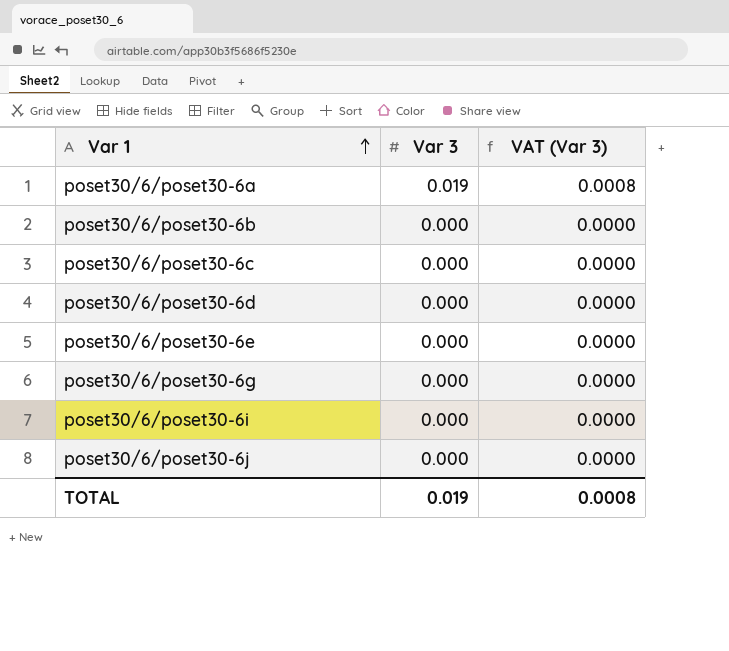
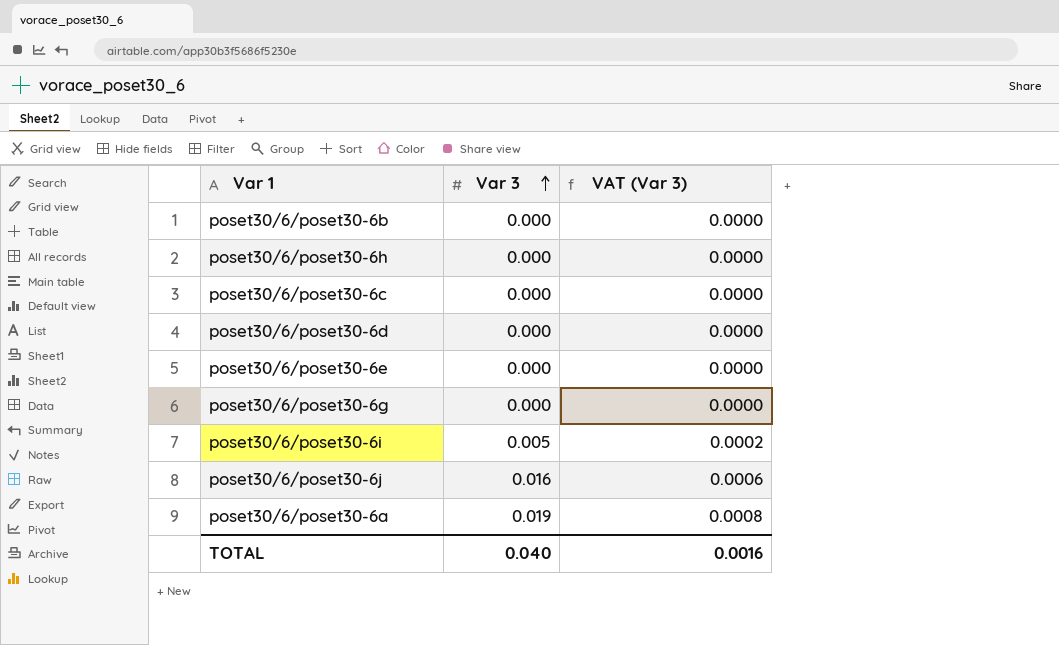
row order: Var 1 ascending -> Var 3 ascending
row poset30/6/poset30-6h: none -> 0.000 | 0.0000
poset30/6/poset30-6i | Var 3: 0.000 -> 0.005
poset30/6/poset30-6i | VAT (Var 3): 0.0000 -> 0.0002
poset30/6/poset30-6j | Var 3: 0.000 -> 0.016
poset30/6/poset30-6j | VAT (Var 3): 0.0000 -> 0.0006
TOTAL | Var 3: 0.019 -> 0.040
TOTAL | VAT (Var 3): 0.0008 -> 0.0016

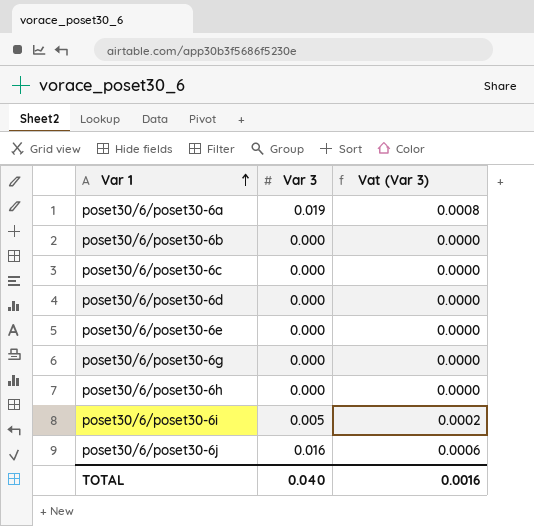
row order: Var 3 ascending -> Var 1 ascending
column name: VAT (Var 3) -> Vat (Var 3)

